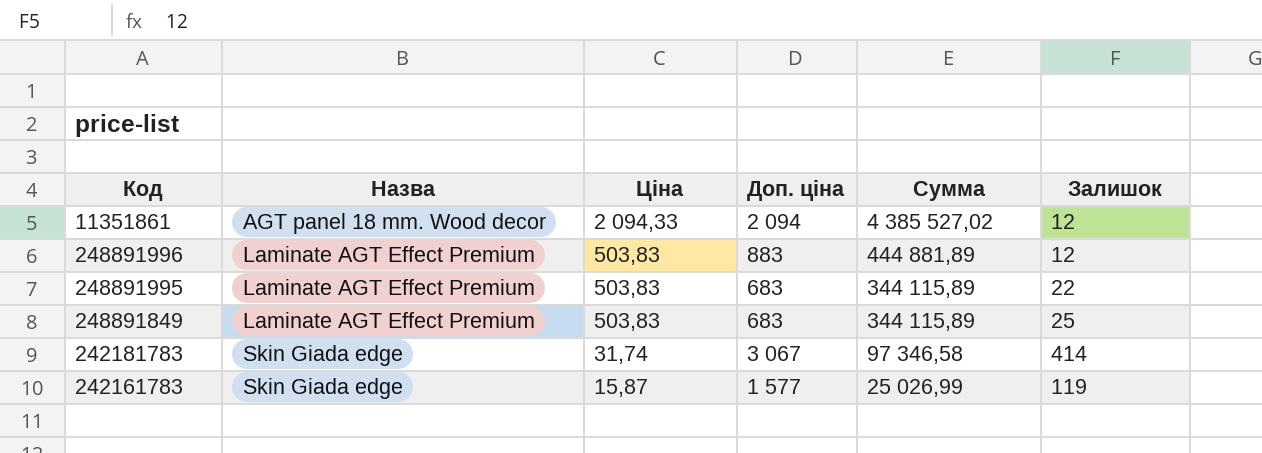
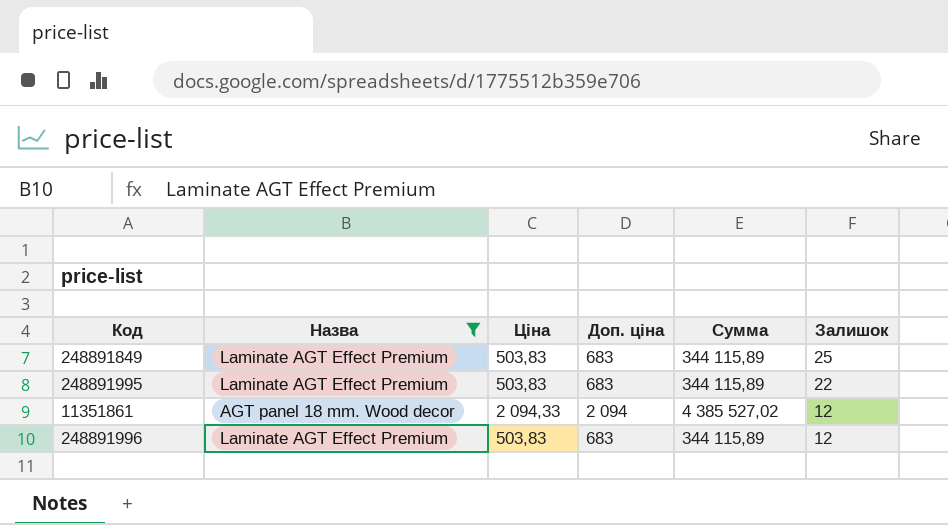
filter: none -> Назва != Skin Giada edge
row order: Назва ascending -> Залишок descending
248891996 | Доп. ціна: 883 -> 683
248891996 | Сумма: 444 881,89 -> 344 115,89

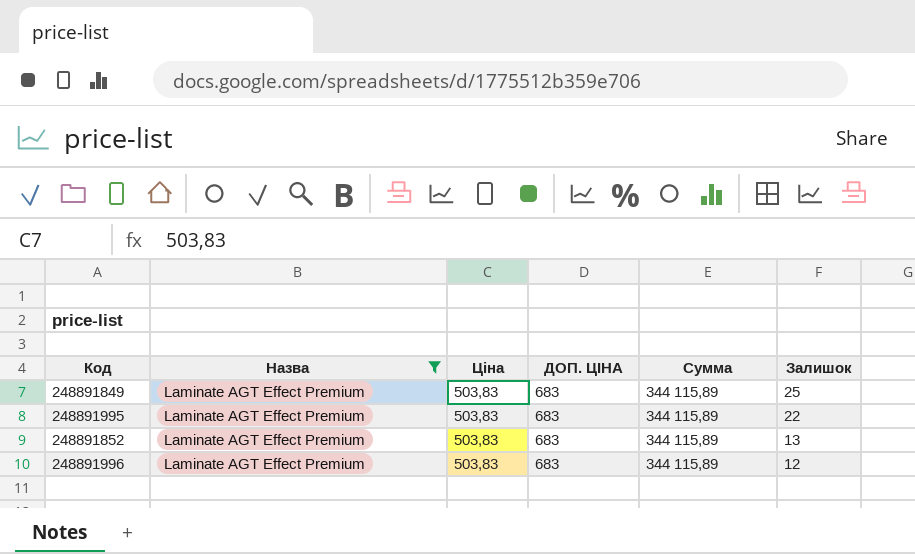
column name: Доп. ціна -> ДОП. ЦІНА
row 11351861: AGT panel 18 mm. Wood decor | 2 094,33 | 2 094 | 4 385 527,02 | 12 -> none
row 248891852: none -> Laminate AGT Effect Premium | 503,83 | 683 | 344 115,89 | 13

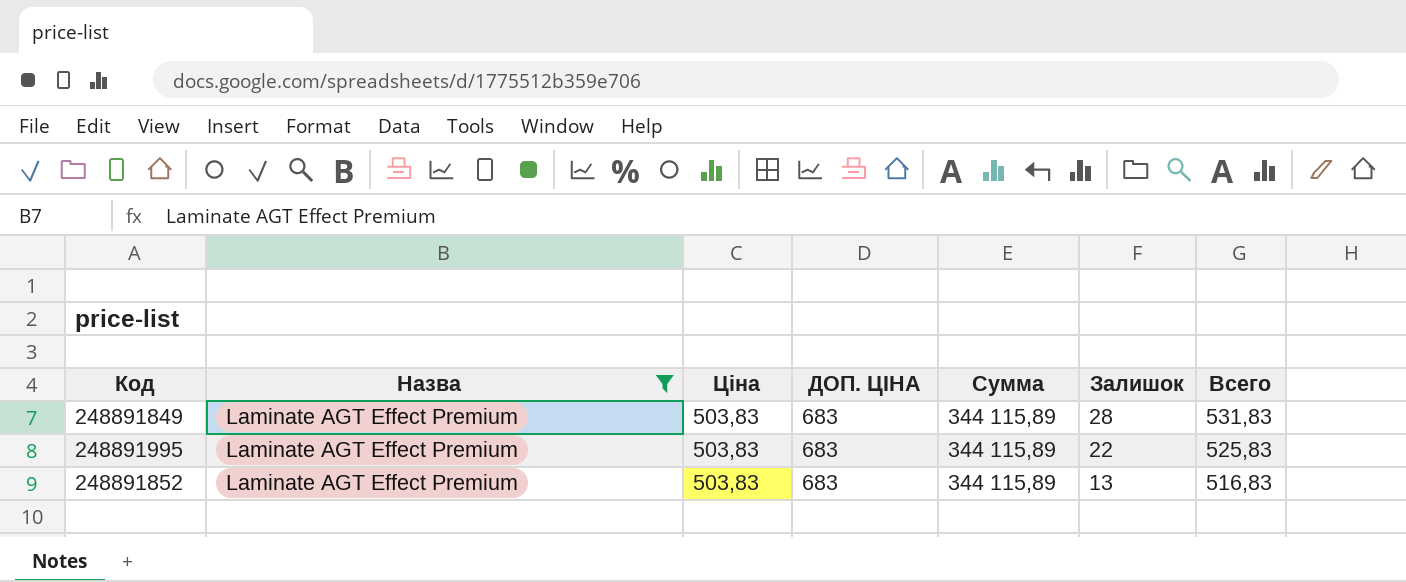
column Всего | formula: none -> [Ціна] + [Залишок]
row 248891996: Laminate AGT Effect Premium | 503,83 | 683 | 344 115,89 | 12 -> none
248891849 | Залишок: 25 -> 28

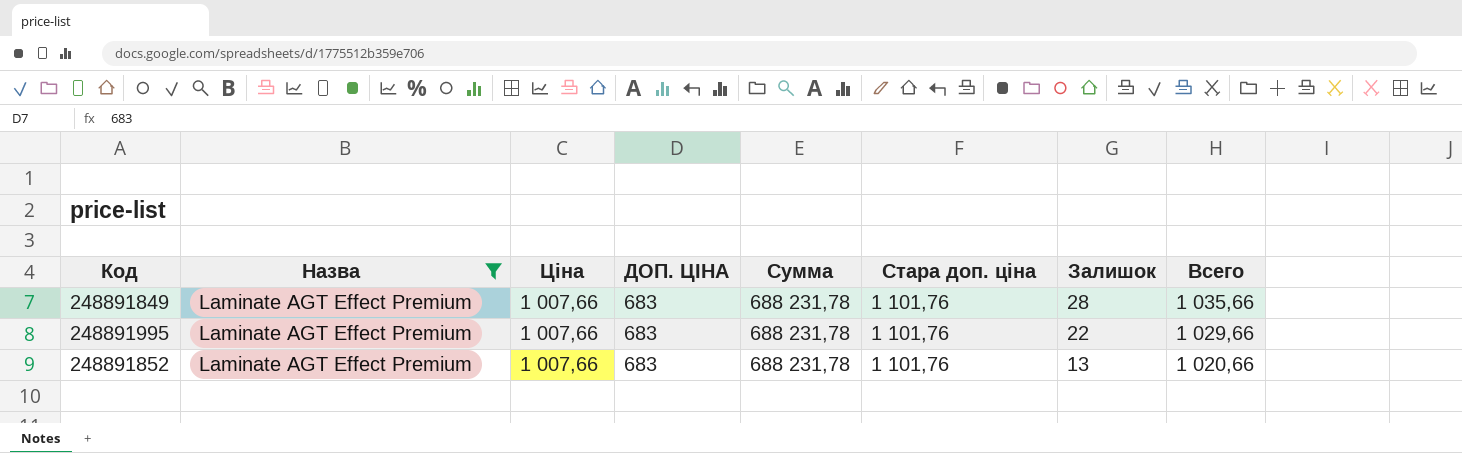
column Стара доп. ціна | position: none -> 6
248891849 | Ціна: 503,83 -> 1 007,66
248891849 | Сумма: 344 115,89 -> 688 231,78
248891849 | Всего: 531,83 -> 1 035,66
248891995 | Ціна: 503,83 -> 1 007,66
248891995 | Сумма: 344 115,89 -> 688 231,78
248891995 | Всего: 525,83 -> 1 029,66
248891852 | Ціна: 503,83 -> 1 007,66
248891852 | Сумма: 344 115,89 -> 688 231,78
248891852 | Всего: 516,83 -> 1 020,66

